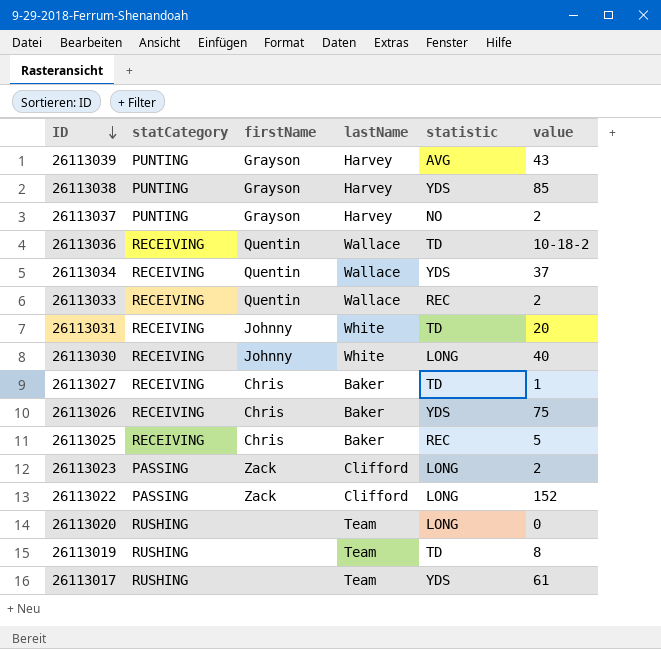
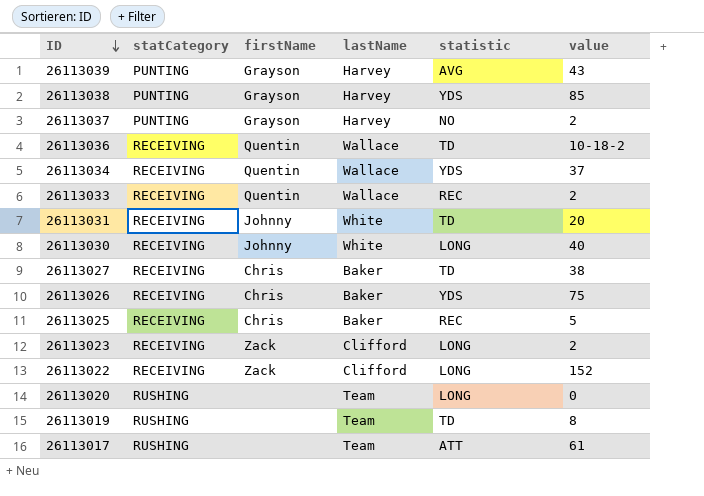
26113027 | value: 1 -> 38
26113023 | statCategory: PASSING -> RECEIVING
26113022 | statCategory: PASSING -> RECEIVING
26113017 | statistic: YDS -> ATT

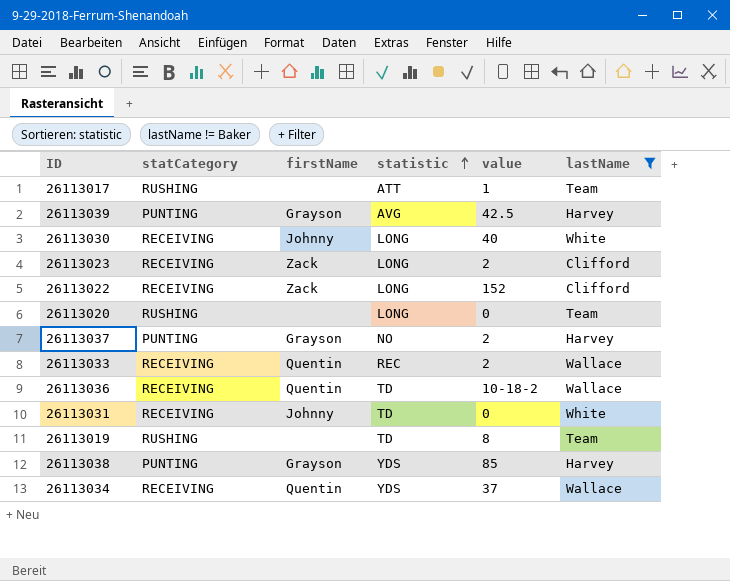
filter: none -> lastName != Baker
row order: ID descending -> statistic ascending
column lastName | position: 4 -> 6
26113017 | value: 61 -> 1
26113039 | value: 43 -> 42.5
26113031 | value: 20 -> 0

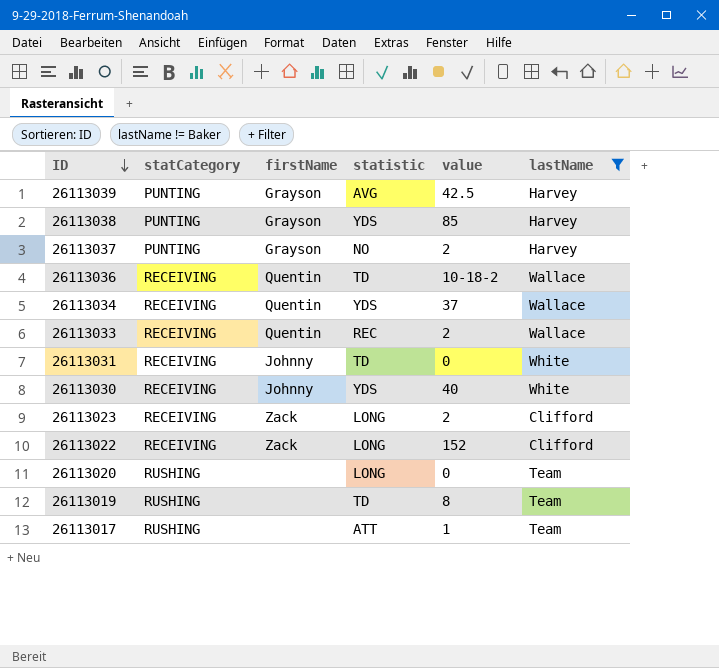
row order: statistic ascending -> ID descending
26113030 | statistic: LONG -> YDS

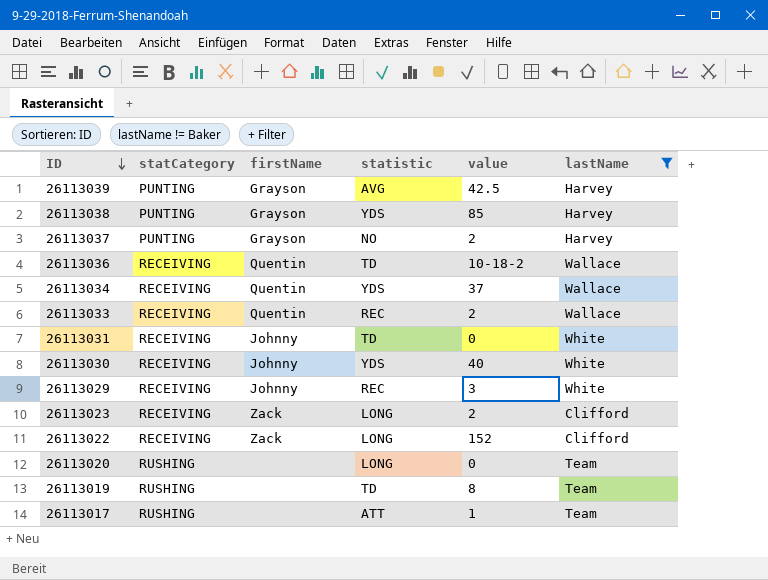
row 26113029: none -> RECEIVING | Johnny | REC | 3 | White

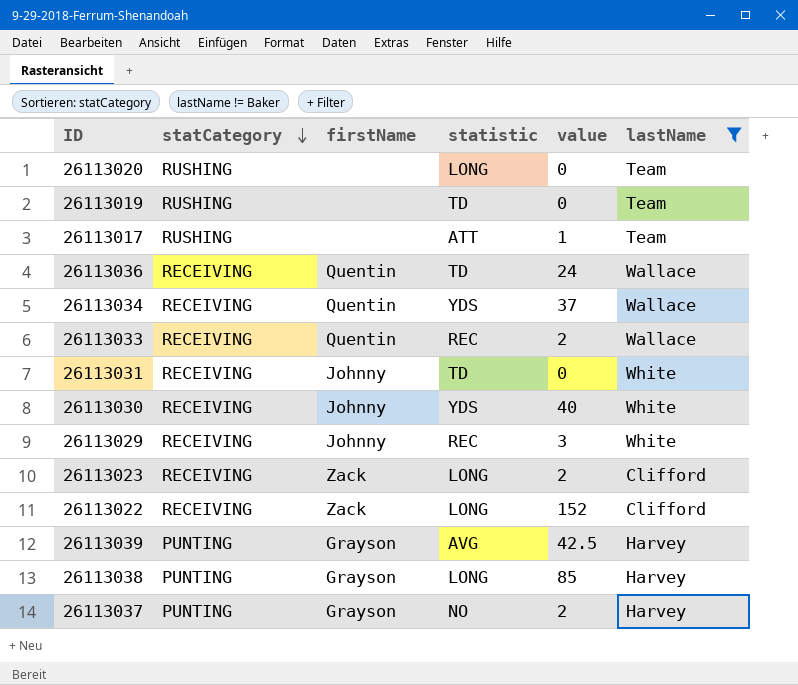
row order: ID descending -> statCategory descending
26113019 | value: 8 -> 0
26113036 | value: 10-18-2 -> 24
26113038 | statistic: YDS -> LONG

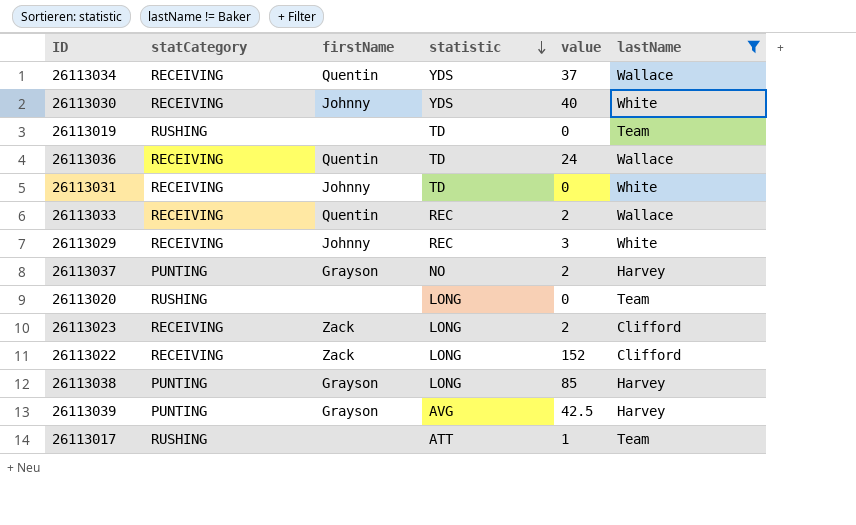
row order: statCategory descending -> statistic descending

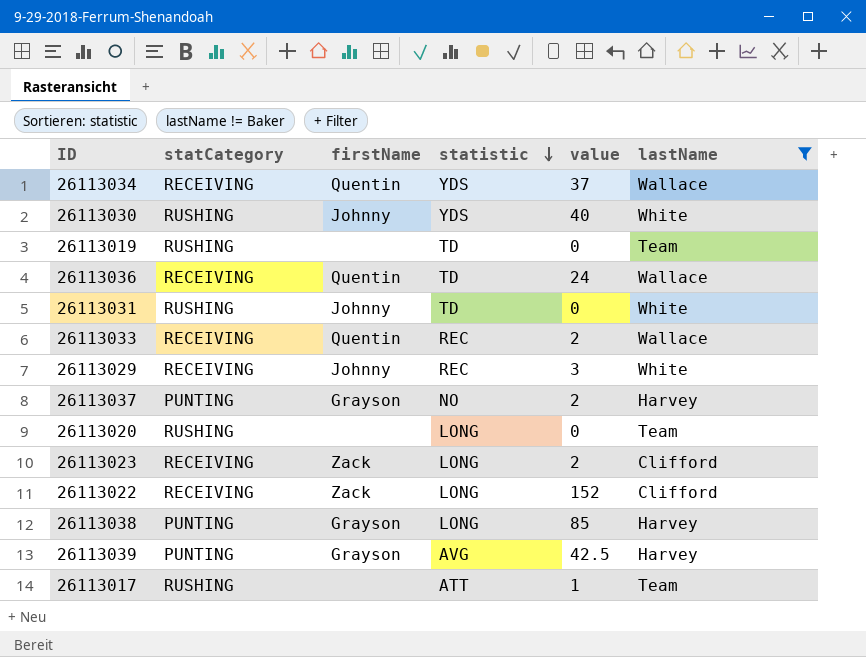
26113030 | statCategory: RECEIVING -> RUSHING
26113031 | statCategory: RECEIVING -> RUSHING

